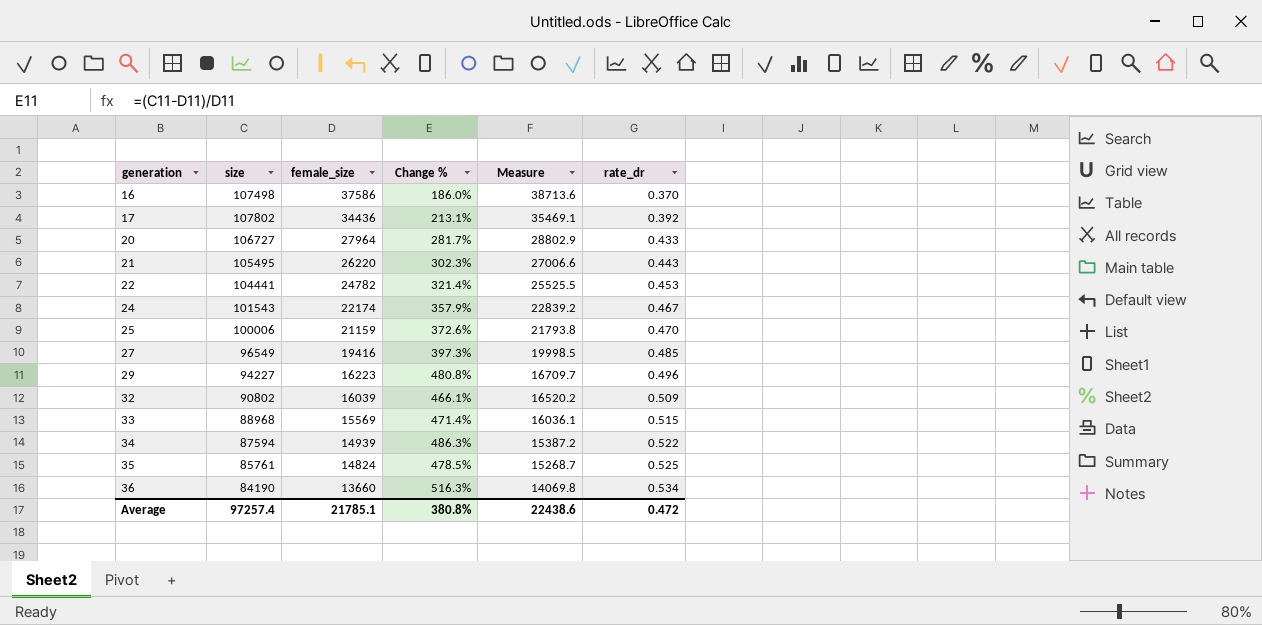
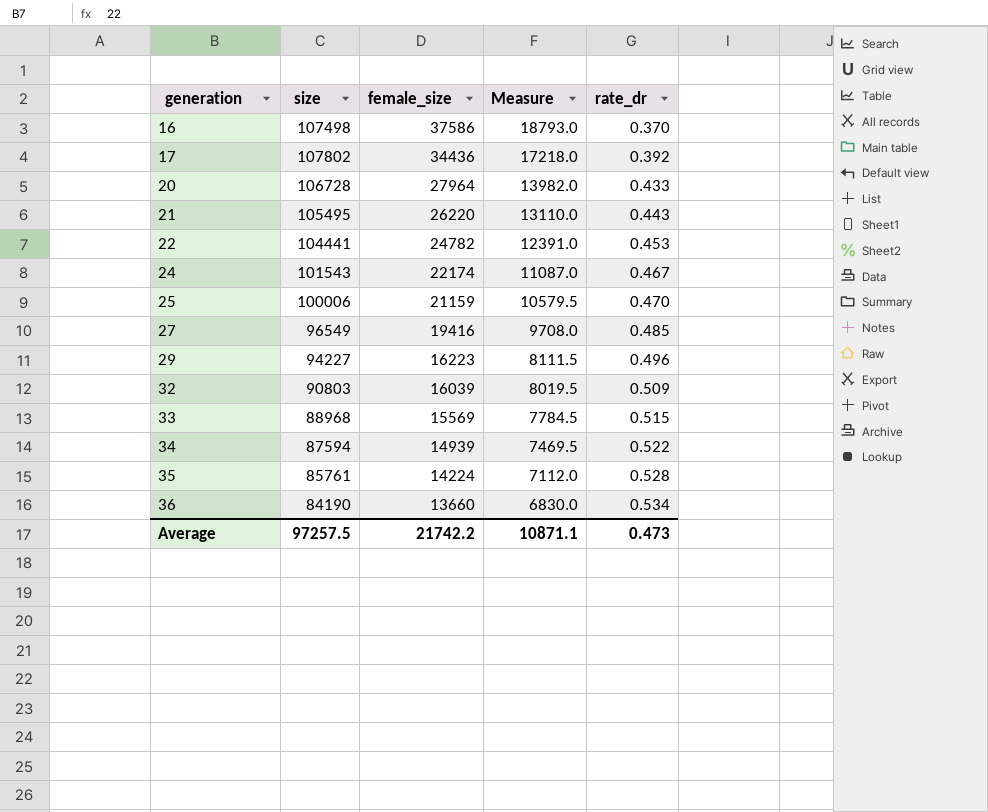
column Change % | formula: ([size] - [female_size]) / [female_size] -> none
column Measure | formula: [female_size] * 1.03 -> [female_size] * 0.5
20 | size: 106727 -> 106728
32 | size: 90802 -> 90803
35 | female_size: 14824 -> 14224
35 | rate_dr: 0.525 -> 0.528
Average | size: 97257.4 -> 97257.5
Average | female_size: 21785.1 -> 21742.2
Average | Measure: 22438.6 -> 10871.1
Average | rate_dr: 0.472 -> 0.473

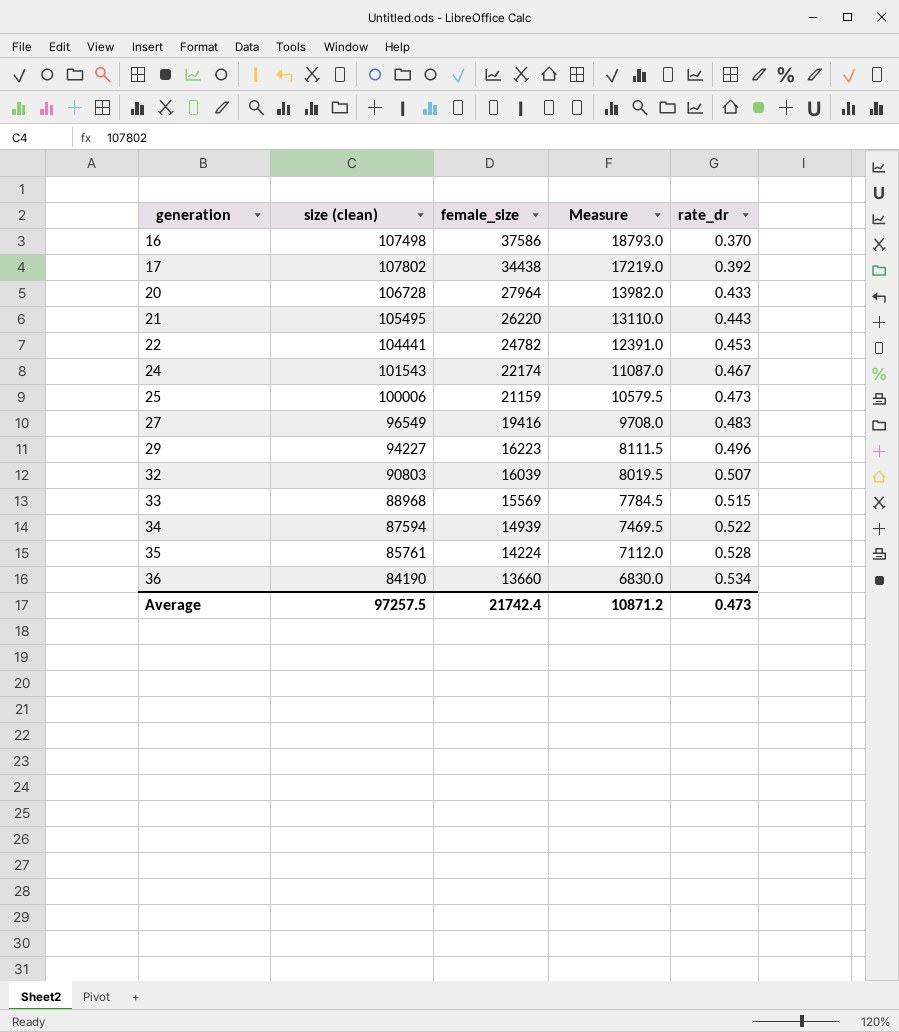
column name: size -> size (clean)
17 | female_size: 34436 -> 34438
17 | Measure: 17218.0 -> 17219.0
25 | rate_dr: 0.470 -> 0.473
27 | rate_dr: 0.485 -> 0.483
32 | rate_dr: 0.509 -> 0.507
Average | female_size: 21742.2 -> 21742.4
Average | Measure: 10871.1 -> 10871.2

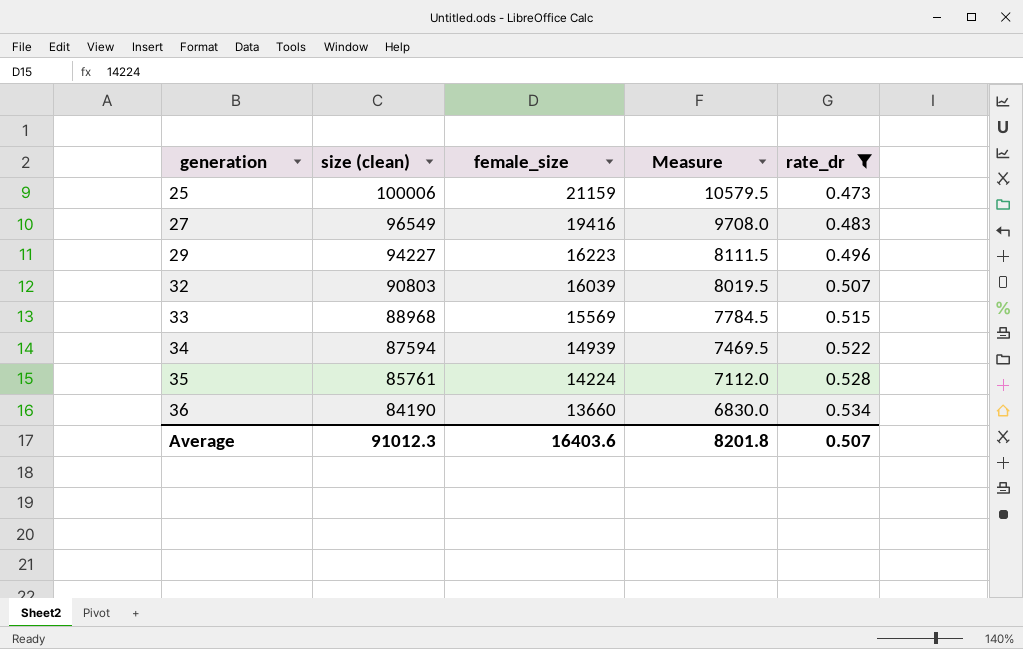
filter: none -> rate_dr >= 0.473
Average | size (clean): 97257.5 -> 91012.3
Average | female_size: 21742.4 -> 16403.6
Average | Measure: 10871.2 -> 8201.8
Average | rate_dr: 0.473 -> 0.507

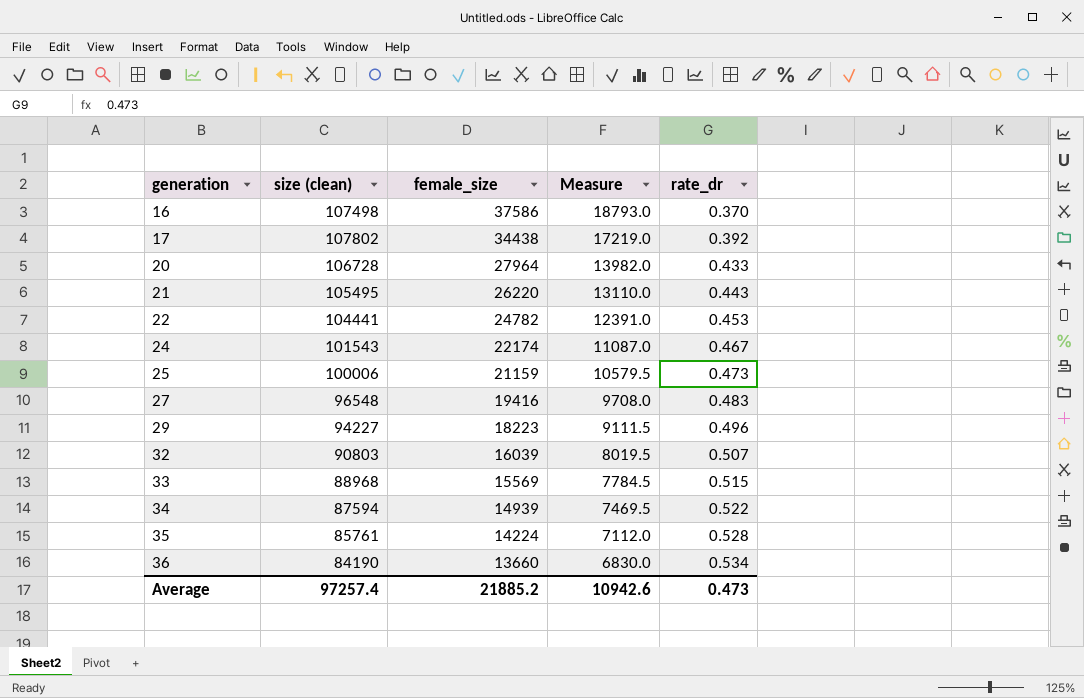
filter: rate_dr >= 0.473 -> none
27 | size (clean): 96549 -> 96548
29 | female_size: 16223 -> 18223
29 | Measure: 8111.5 -> 9111.5
Average | size (clean): 91012.3 -> 97257.4
Average | female_size: 16403.6 -> 21885.2
Average | Measure: 8201.8 -> 10942.6
Average | rate_dr: 0.507 -> 0.473

